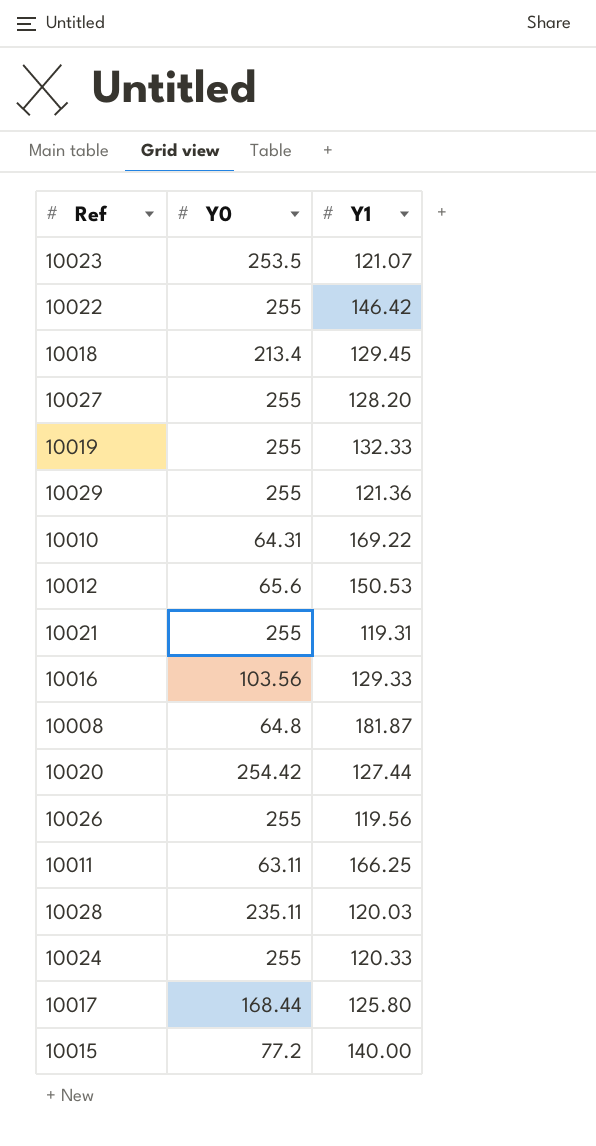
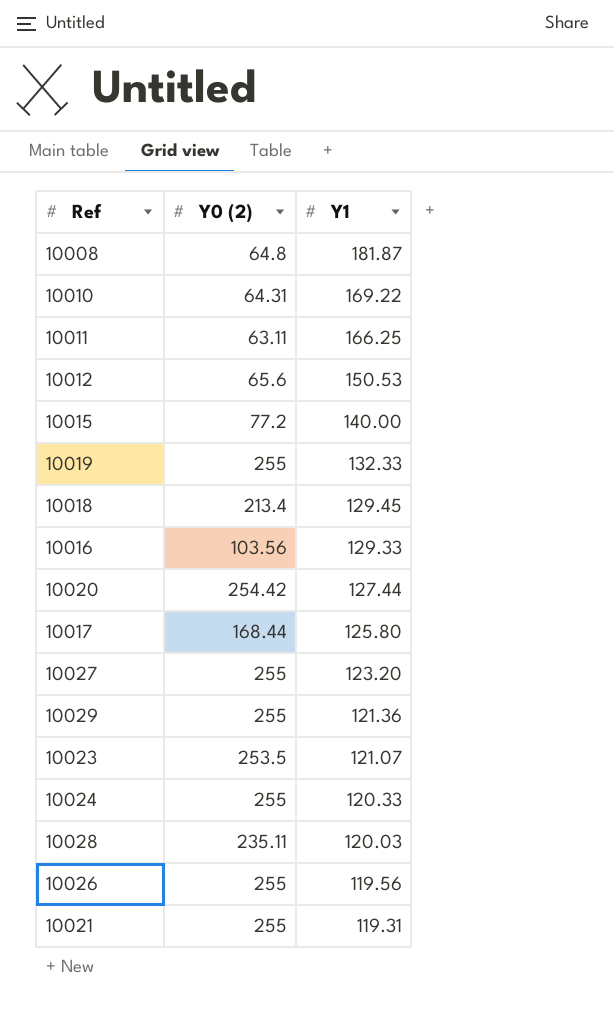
row order: none -> Y1 descending
column name: Y0 -> Y0 (2)
row 10022: 255 | 146.42 -> none
10027 | Y1: 128.20 -> 123.20

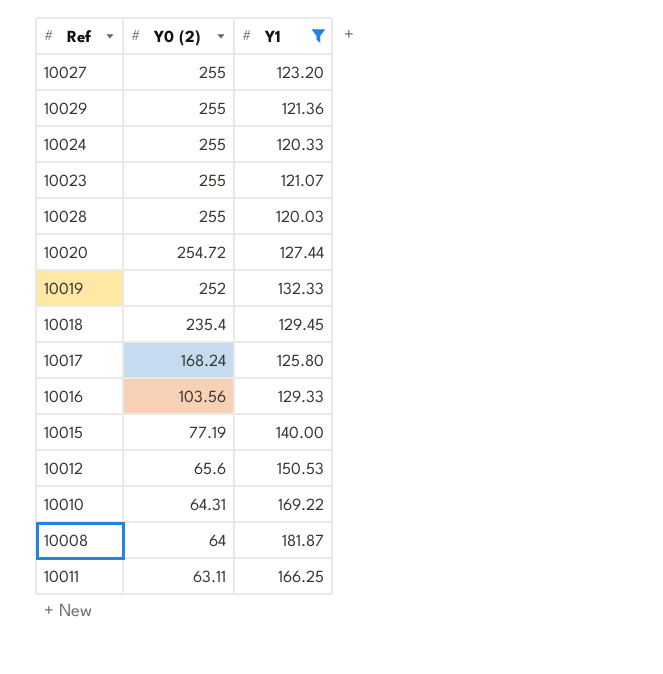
filter: none -> Y1 >= 120.03
row order: Y1 descending -> Y0 (2) descending
10023 | Y0 (2): 253.5 -> 255
10028 | Y0 (2): 235.11 -> 255
10020 | Y0 (2): 254.42 -> 254.72
10019 | Y0 (2): 255 -> 252
10018 | Y0 (2): 213.4 -> 235.4
10017 | Y0 (2): 168.44 -> 168.24
10015 | Y0 (2): 77.2 -> 77.19
10008 | Y0 (2): 64.8 -> 64

